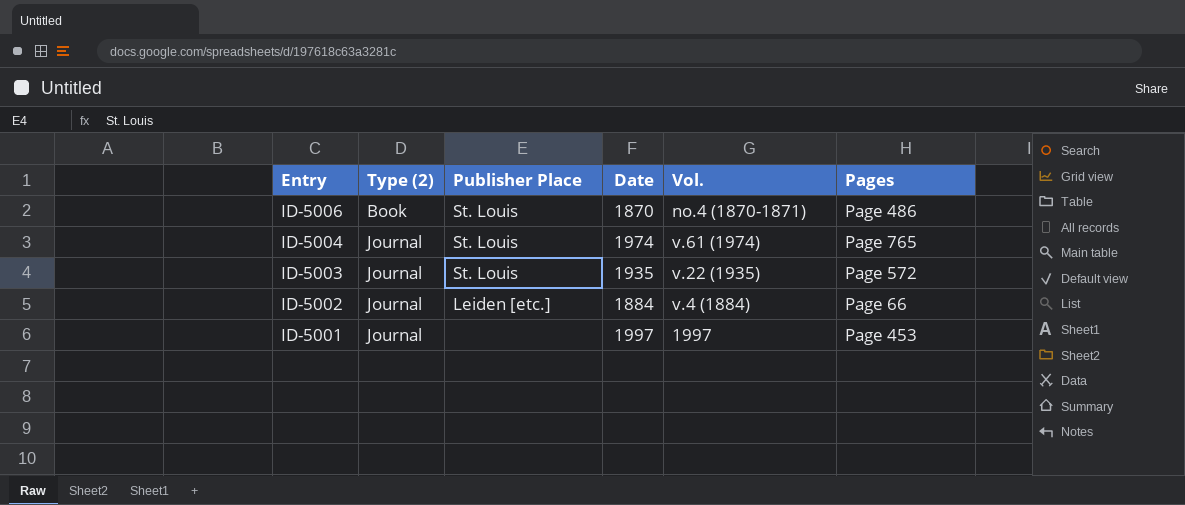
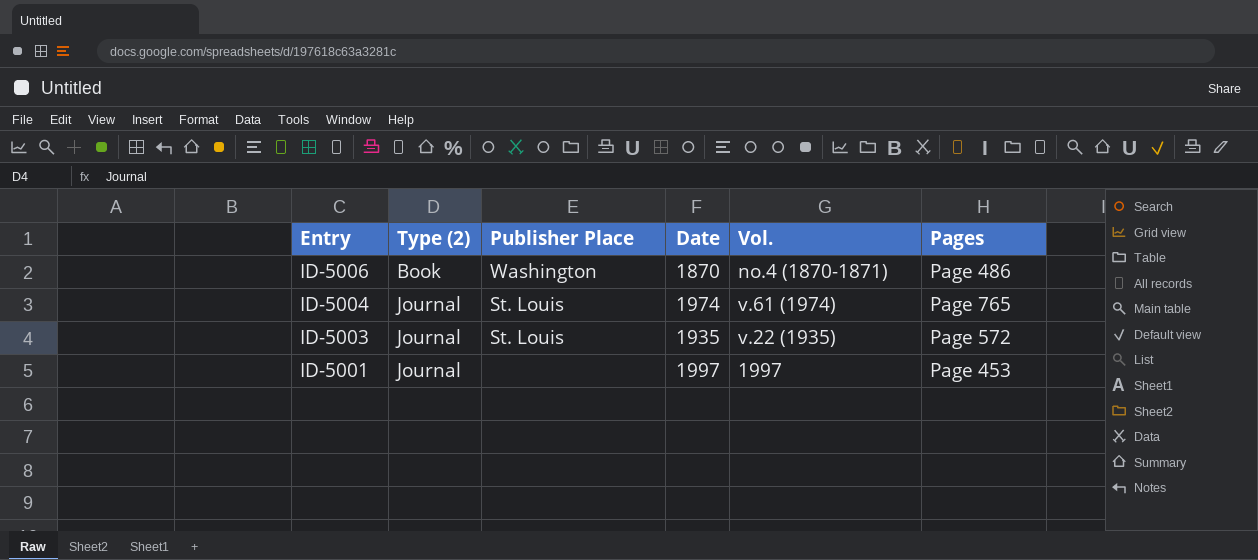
row ID-5002: Journal | Leiden [etc.] | 1884 | v.4 (1884) | Page 66 -> none
ID-5006 | Publisher Place: St. Louis -> Washington

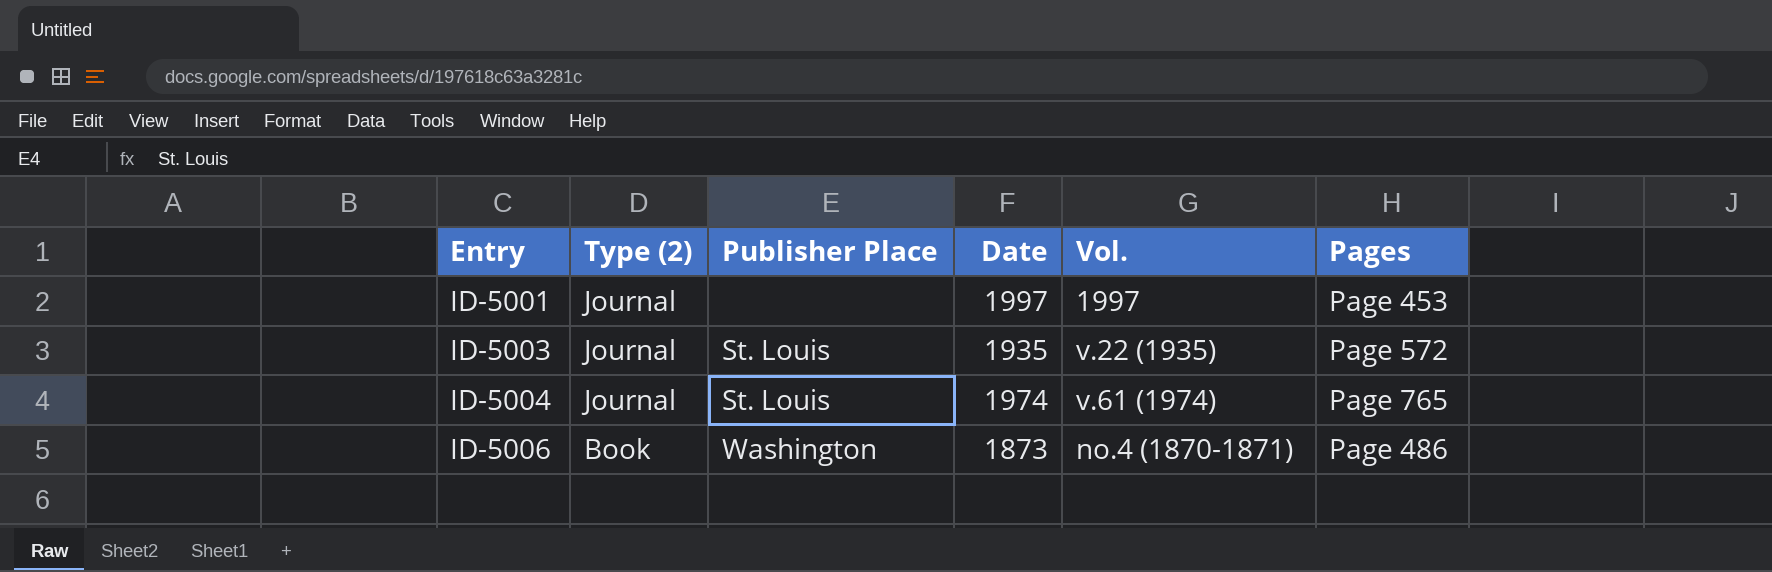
row order: Entry descending -> Entry ascending
ID-5006 | Date: 1870 -> 1873

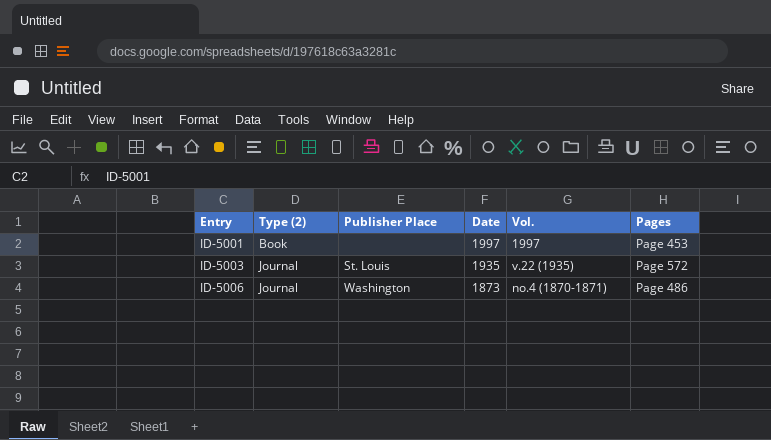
row ID-5004: Journal | St. Louis | 1974 | v.61 (1974) | Page 765 -> none
ID-5001 | Type (2): Journal -> Book
ID-5006 | Type (2): Book -> Journal

